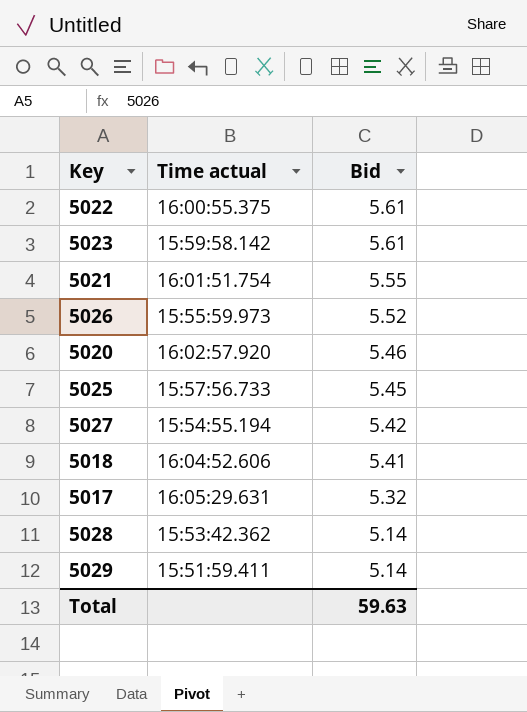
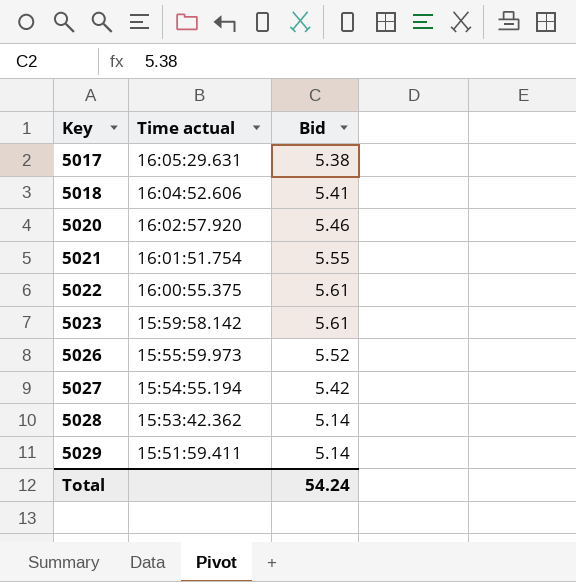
row order: Bid descending -> Key ascending
row 5025: 15:57:56.733 | 5.45 -> none
5017 | Bid: 5.32 -> 5.38
Total | Bid: 59.63 -> 54.24

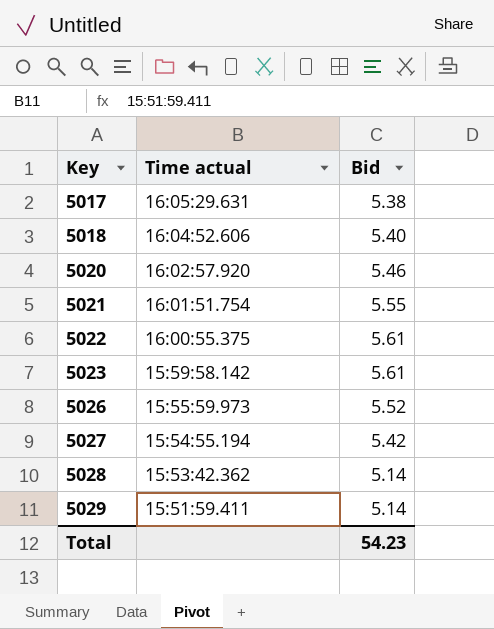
5018 | Bid: 5.41 -> 5.40
Total | Bid: 54.24 -> 54.23

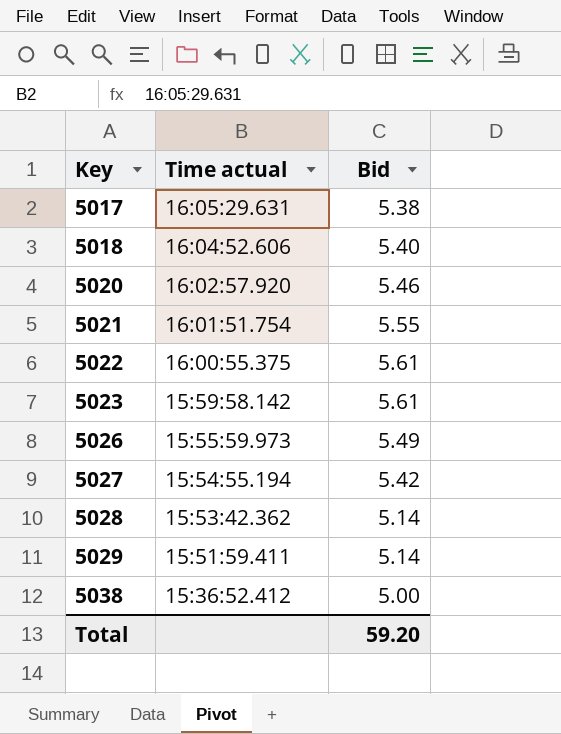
5026 | Bid: 5.52 -> 5.49
row 5038: none -> 15:36:52.412 | 5.00
Total | Bid: 54.23 -> 59.20

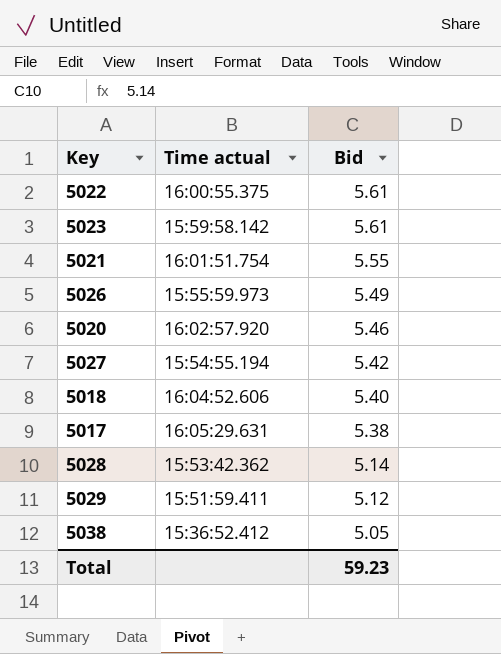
row order: Key ascending -> Bid descending
5029 | Bid: 5.14 -> 5.12
5038 | Bid: 5.00 -> 5.05
Total | Bid: 59.20 -> 59.23

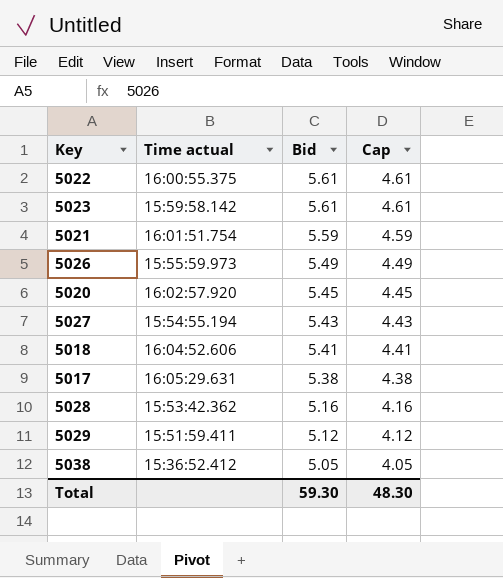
column Cap | formula: none -> [Bid] - 1
5021 | Bid: 5.55 -> 5.59
5020 | Bid: 5.46 -> 5.45
5027 | Bid: 5.42 -> 5.43
5018 | Bid: 5.40 -> 5.41
5028 | Bid: 5.14 -> 5.16
Total | Bid: 59.23 -> 59.30

